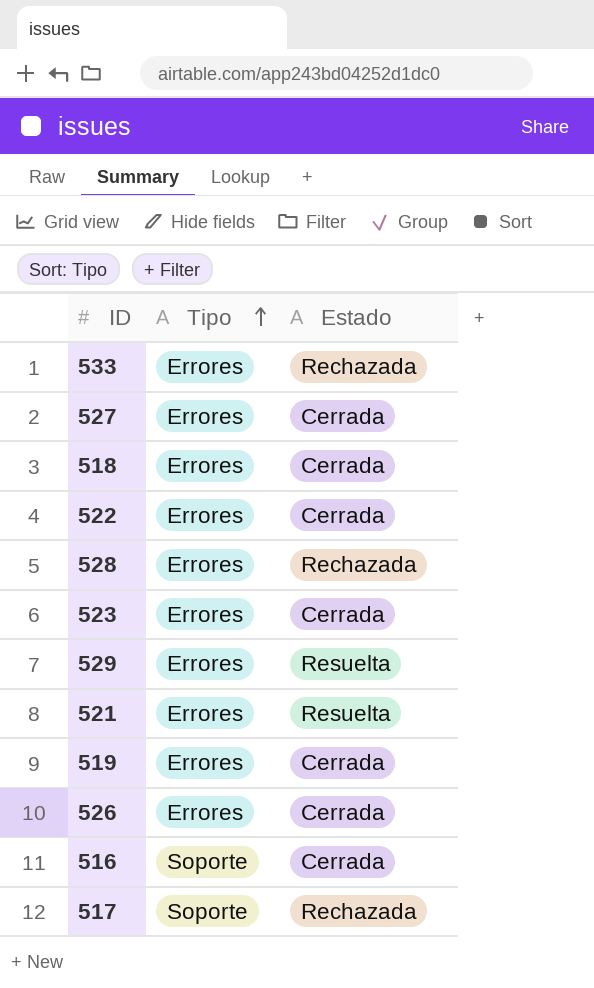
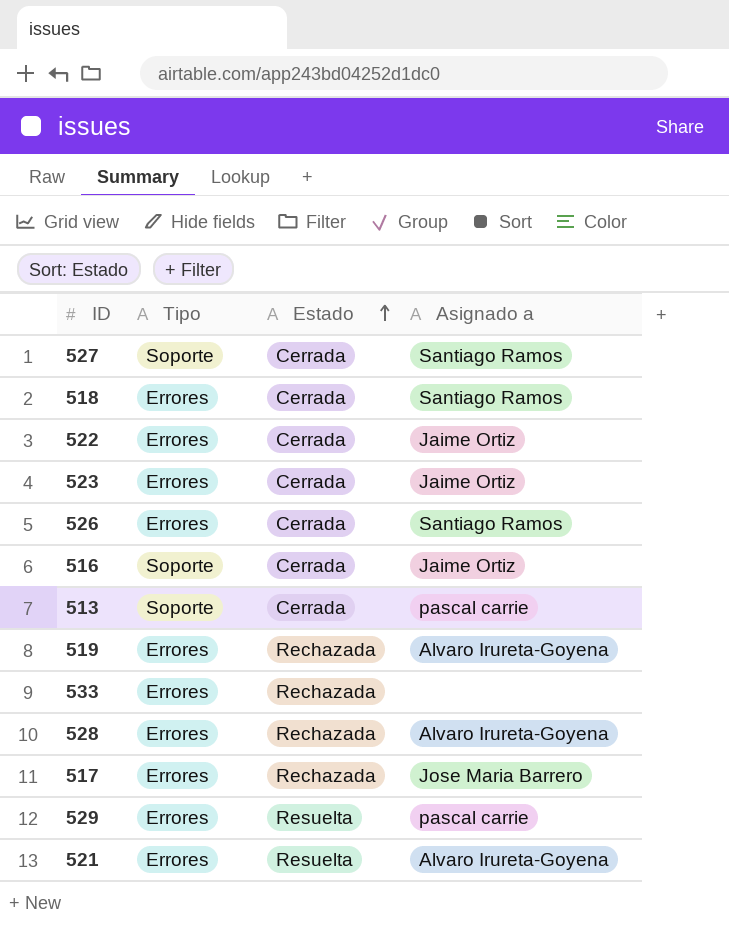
row order: Tipo ascending -> Estado ascending
column Asignado a | position: none -> 4
527 | Tipo: Errores -> Soporte
row 513: none -> Soporte | Cerrada | pascal carrie
519 | Estado: Cerrada -> Rechazada
517 | Tipo: Soporte -> Errores

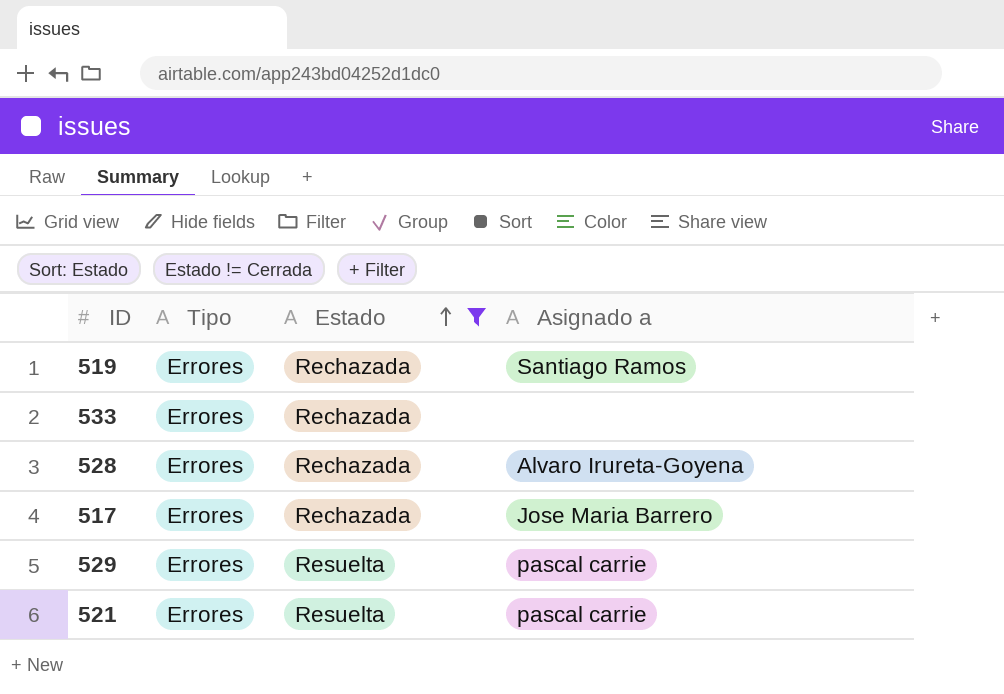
filter: none -> Estado != Cerrada
519 | Asignado a: Alvaro Irureta-Goyena -> Santiago Ramos
521 | Asignado a: Alvaro Irureta-Goyena -> pascal carrie

